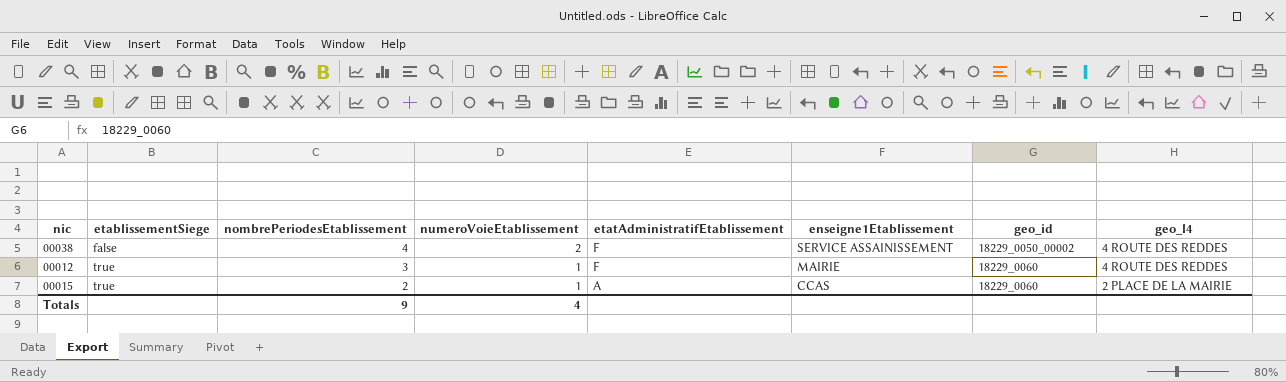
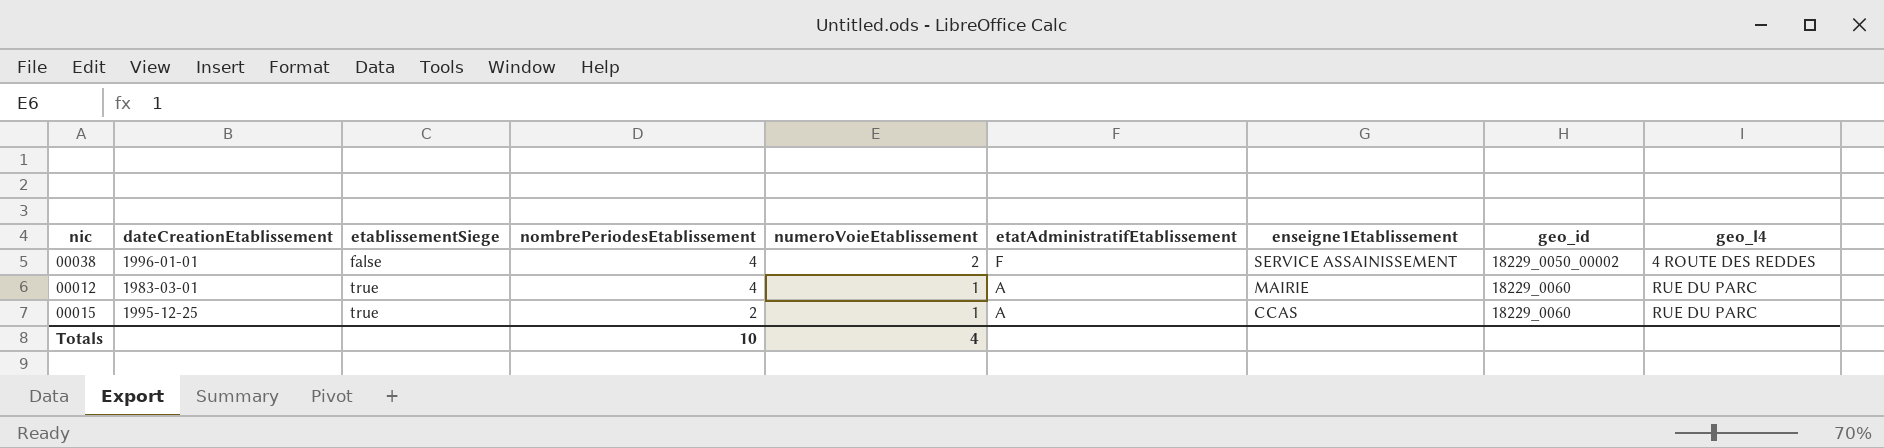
column dateCreationEtablissement | position: none -> 2
00012 | nombrePeriodesEtablissement: 3 -> 4
00012 | etatAdministratifEtablissement: F -> A
00012 | geo_l4: 4 ROUTE DES REDDES -> RUE DU PARC
00015 | geo_l4: 2 PLACE DE LA MAIRIE -> RUE DU PARC
Totals | nombrePeriodesEtablissement: 9 -> 10

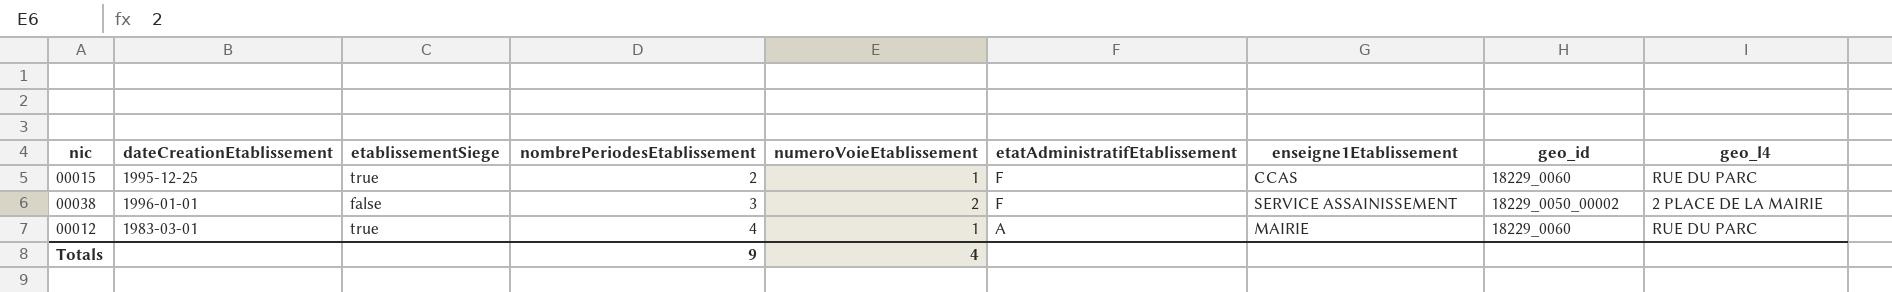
row order: etablissementSiege ascending -> nombrePeriodesEtablissement ascending
00015 | etatAdministratifEtablissement: A -> F
00038 | nombrePeriodesEtablissement: 4 -> 3
00038 | geo_l4: 4 ROUTE DES REDDES -> 2 PLACE DE LA MAIRIE
Totals | nombrePeriodesEtablissement: 10 -> 9

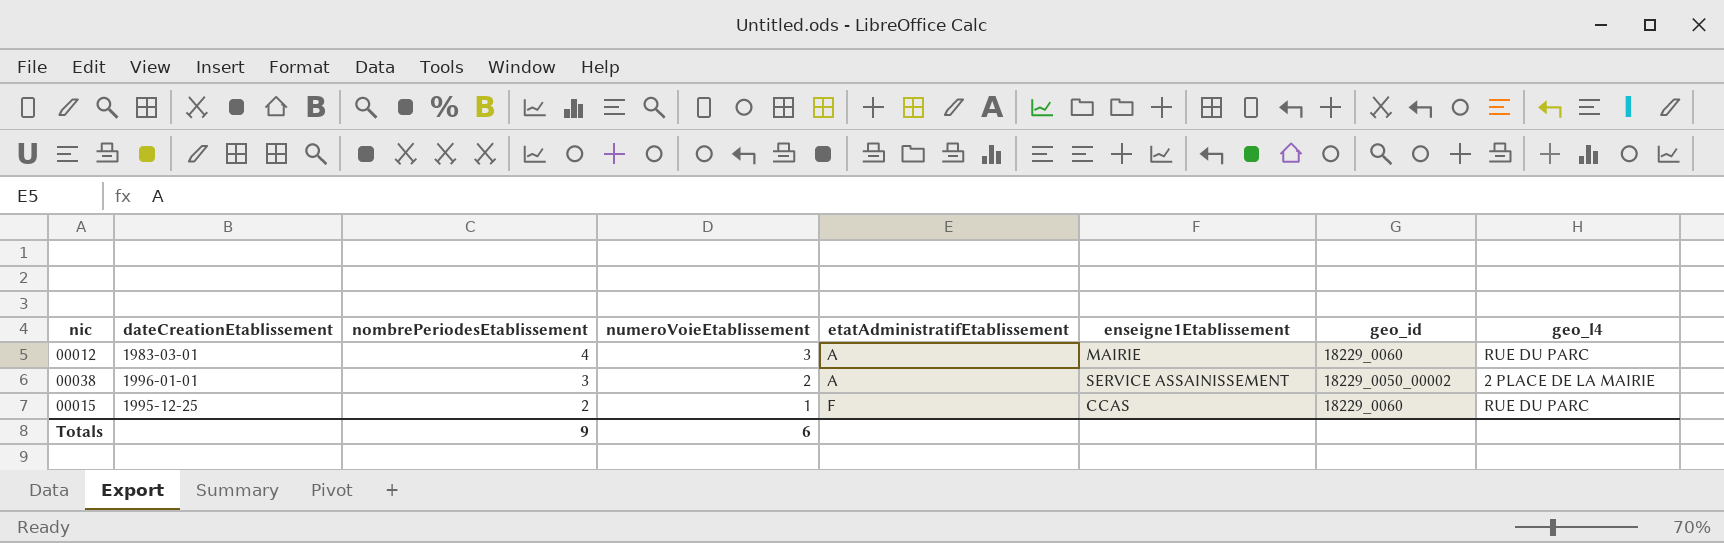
row order: nombrePeriodesEtablissement ascending -> nombrePeriodesEtablissement descending
column etablissementSiege | position: 3 -> none
00012 | numeroVoieEtablissement: 1 -> 3
00038 | etatAdministratifEtablissement: F -> A
Totals | numeroVoieEtablissement: 4 -> 6

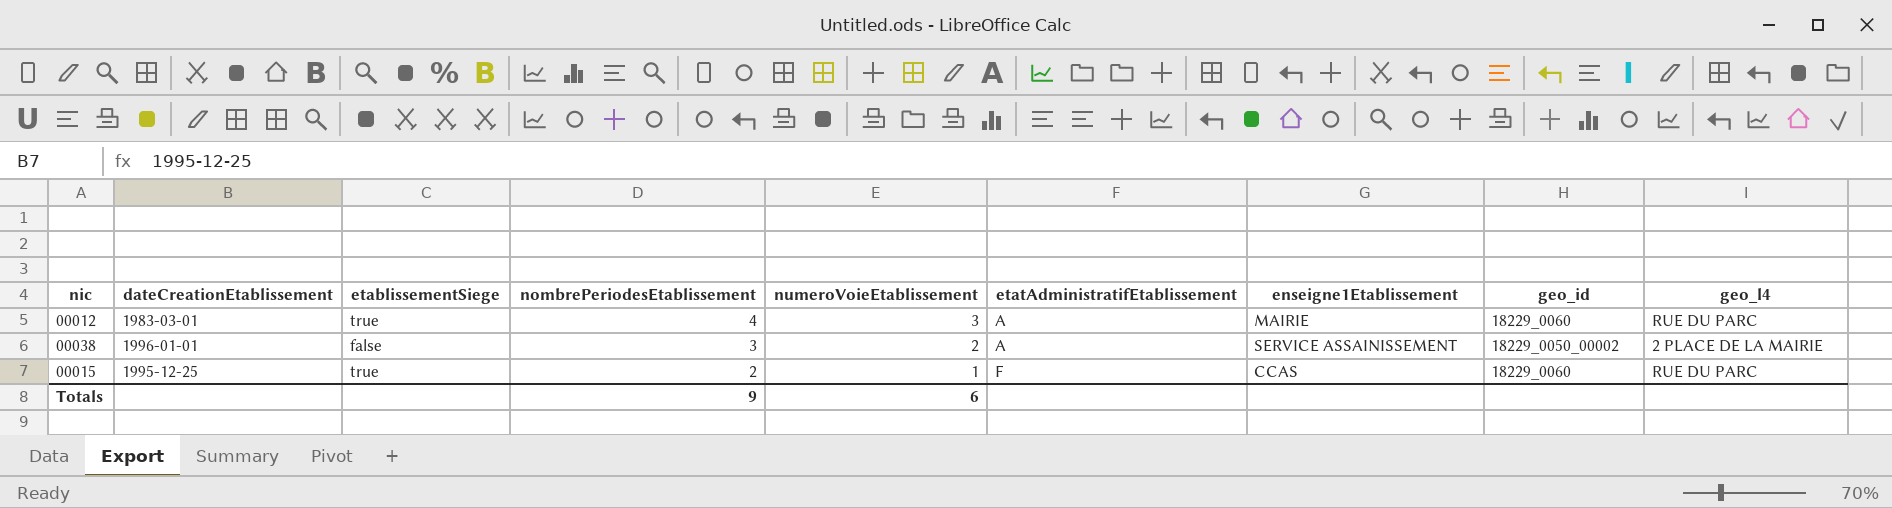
column etablissementSiege | position: none -> 3

